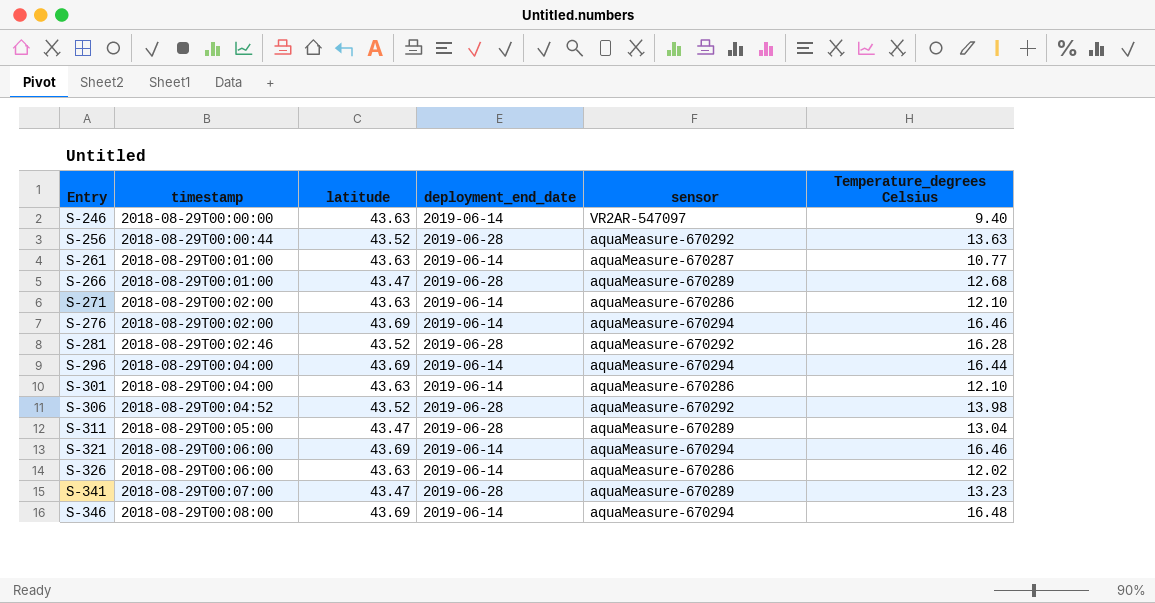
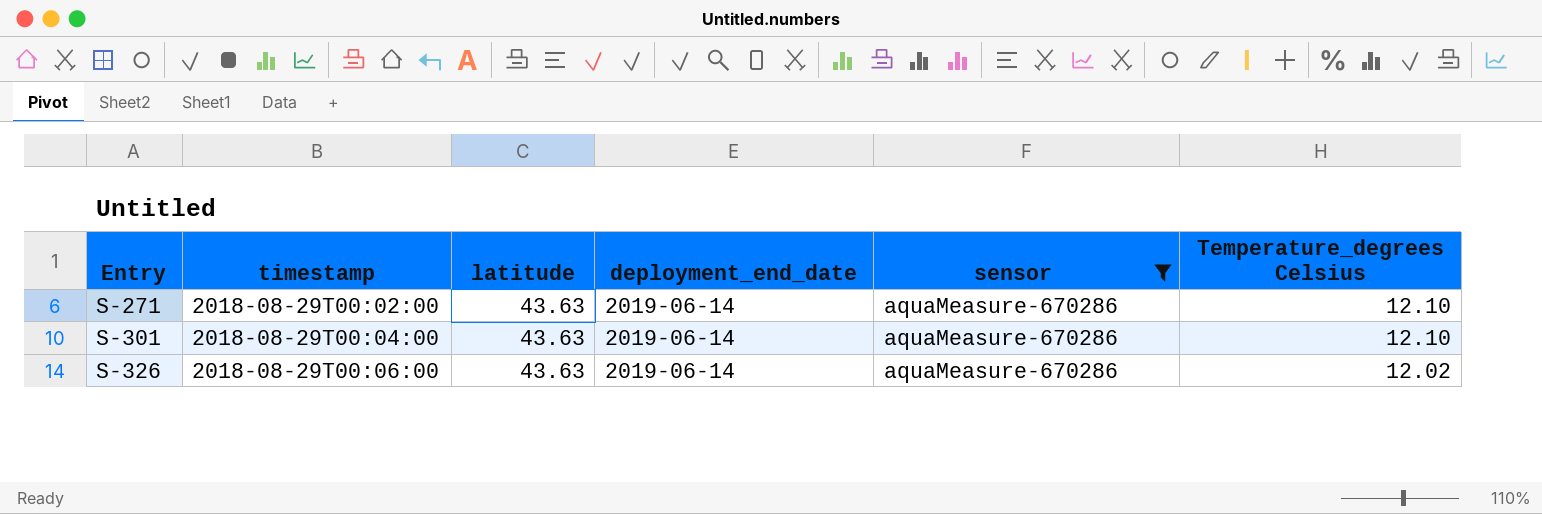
filter: none -> sensor = aquaMeasure-670286

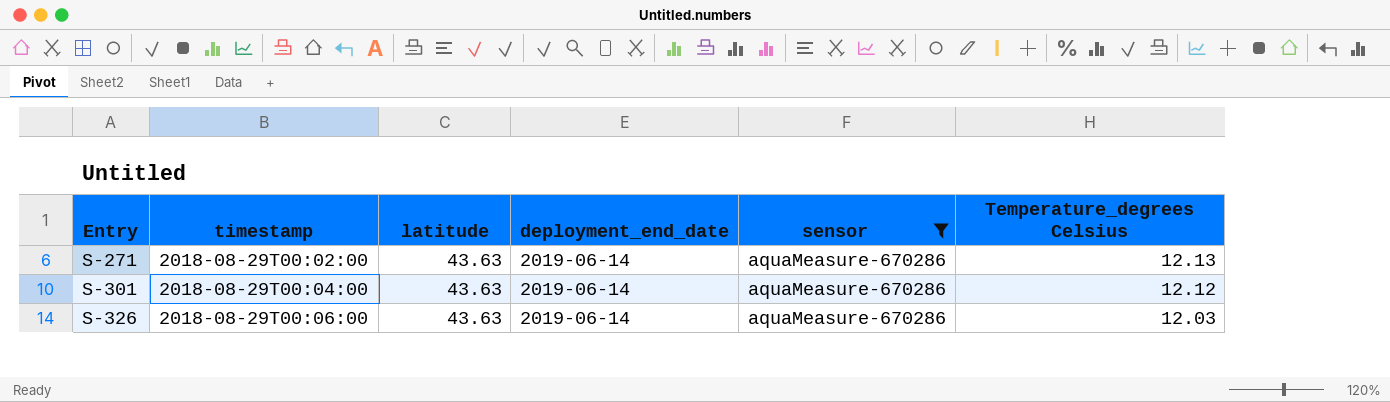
S-271 | Temperature_degrees Celsius: 12.10 -> 12.13
S-301 | Temperature_degrees Celsius: 12.10 -> 12.12
S-326 | Temperature_degrees Celsius: 12.02 -> 12.03

